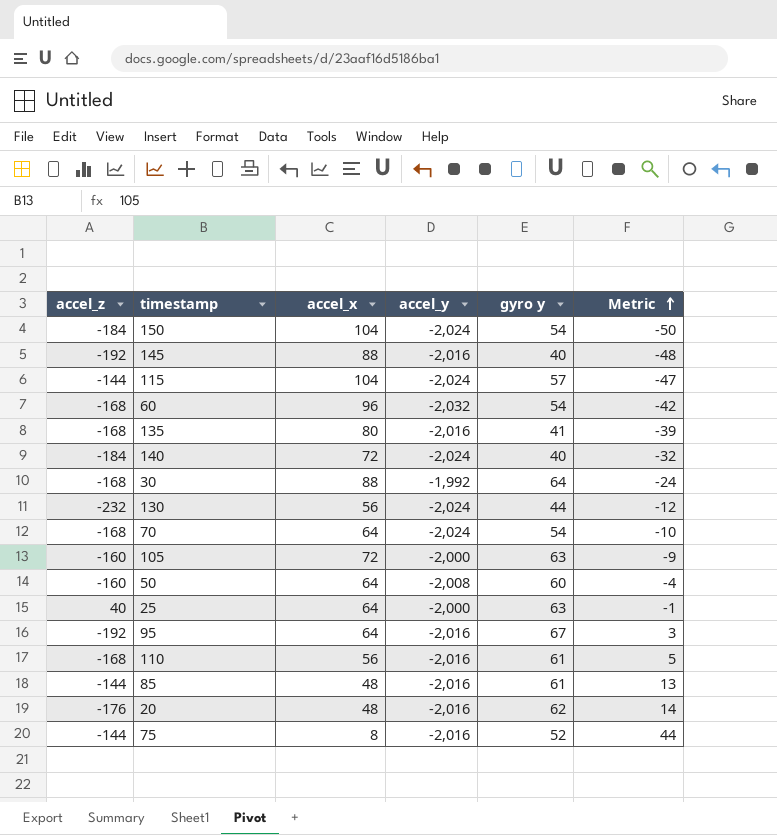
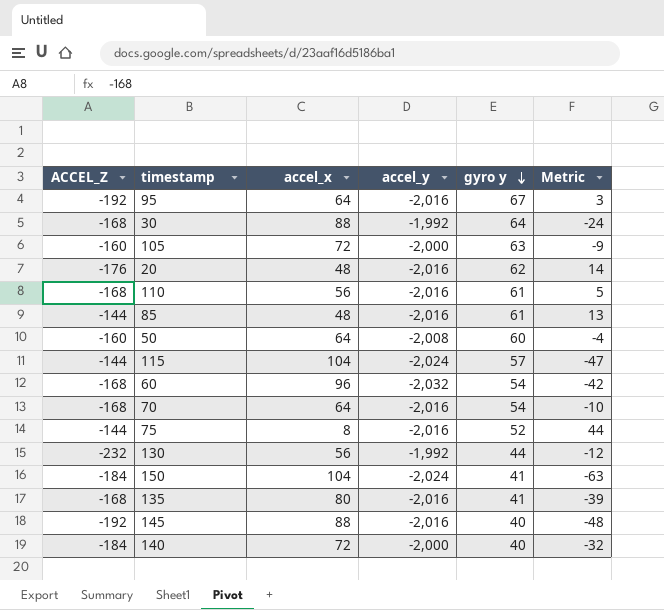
row order: Metric ascending -> gyro y descending
column name: accel_z -> ACCEL_Z
row 25: 40 | 64 | -2,000 | 63 | -1 -> none
70 | accel_y: -2,024 -> -2,016
130 | accel_y: -2,024 -> -1,992
150 | gyro y: 54 -> 41
150 | Metric: -50 -> -63
140 | accel_y: -2,024 -> -2,000

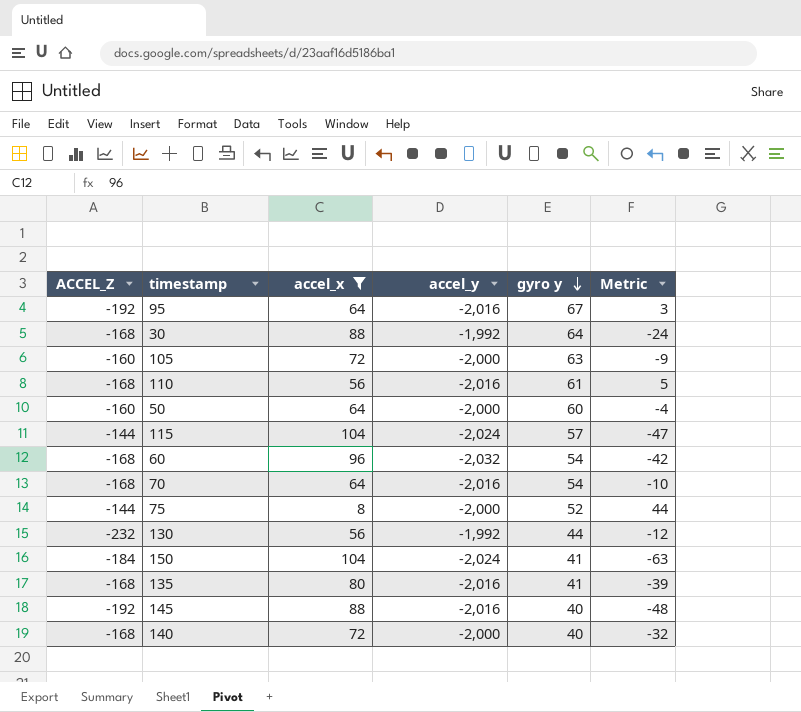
filter: none -> accel_x != 48
50 | accel_y: -2,008 -> -2,000
75 | accel_y: -2,016 -> -2,000
140 | ACCEL_Z: -184 -> -168

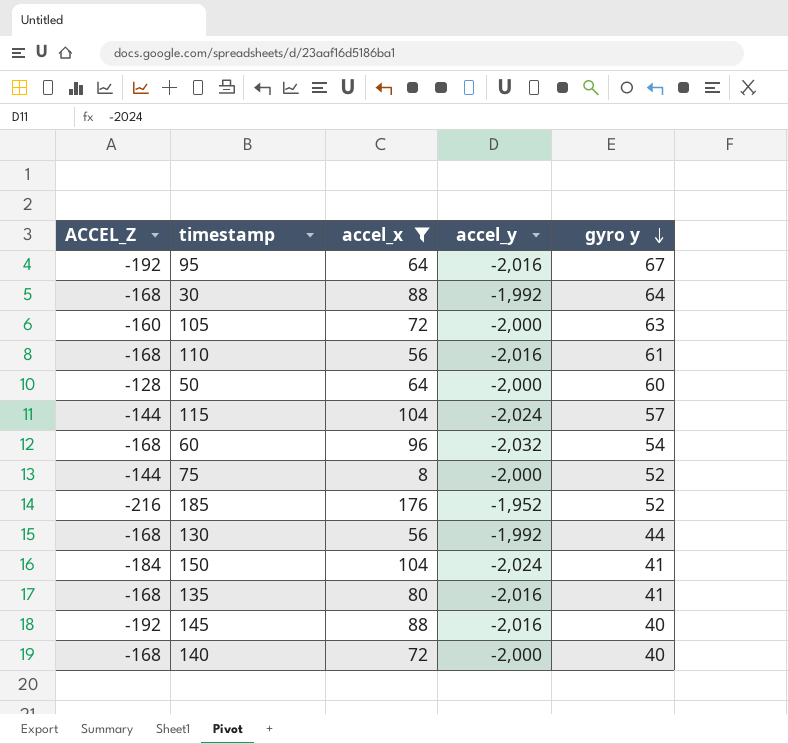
column Metric | formula: [gyro y] - [accel_x] -> none
row 70: -168 | 64 | -2,016 | 54 | -10 -> none
50 | ACCEL_Z: -160 -> -128
row 185: none -> -216 | 176 | -1,952 | 52
130 | ACCEL_Z: -232 -> -168

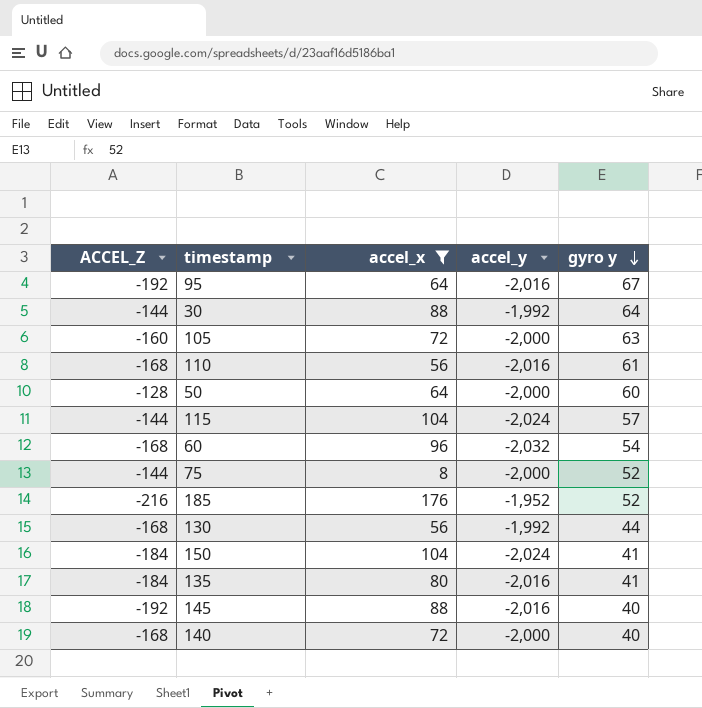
30 | ACCEL_Z: -168 -> -144
135 | ACCEL_Z: -168 -> -184

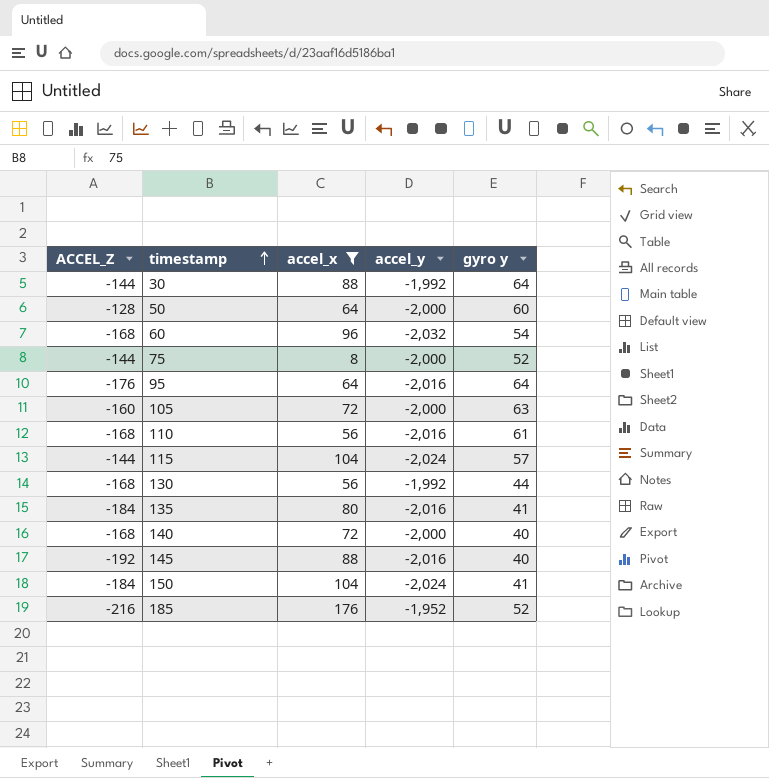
row order: gyro y descending -> timestamp ascending
95 | ACCEL_Z: -192 -> -176
95 | gyro y: 67 -> 64

